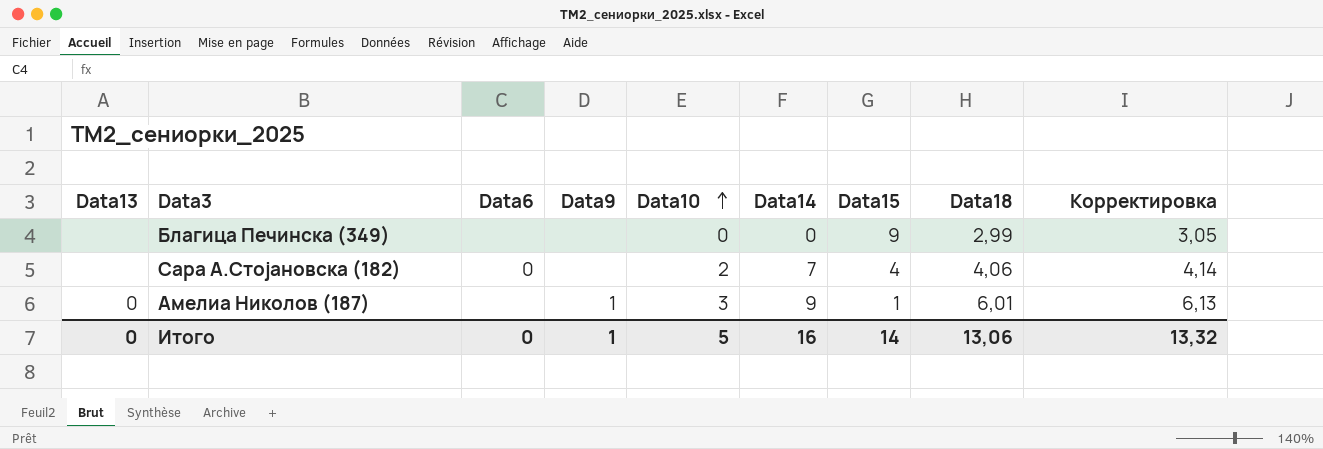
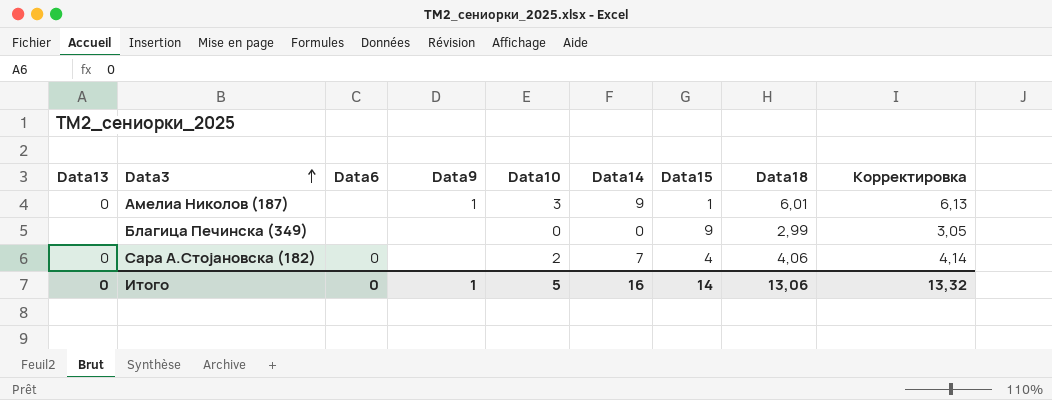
row order: Data10 ascending -> Data3 ascending
Сара А.Стојановска (182) | Data13: none -> 0

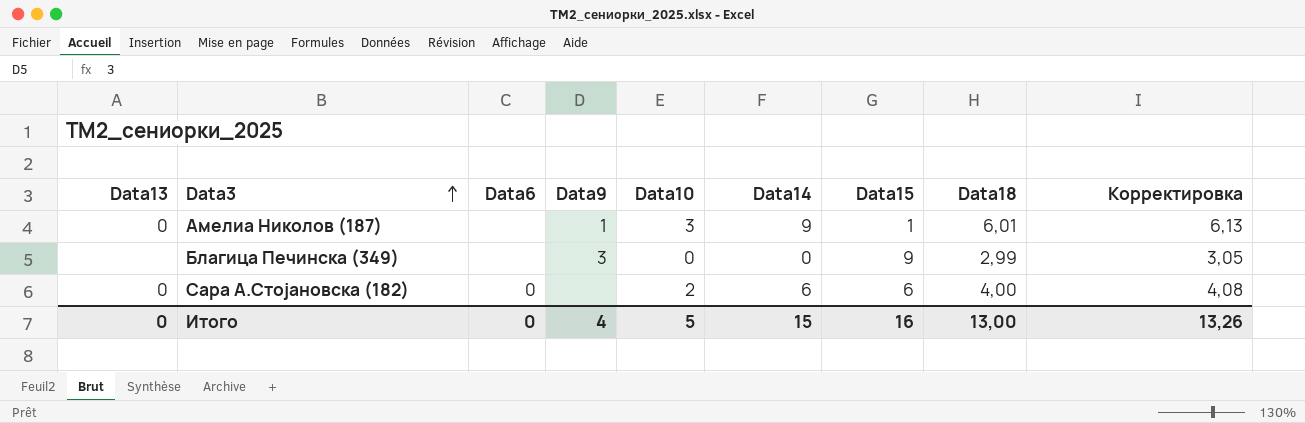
Благица Печинска (349) | Data9: none -> 3
Сара А.Стојановска (182) | Data14: 7 -> 6
Сара А.Стојановска (182) | Data15: 4 -> 6
Сара А.Стојановска (182) | Data18: 4,06 -> 4,00
Сара А.Стојановска (182) | Корректировка: 4,14 -> 4,08
Итого | Data9: 1 -> 4
Итого | Data14: 16 -> 15
Итого | Data15: 14 -> 16
Итого | Data18: 13,06 -> 13,00
Итого | Корректировка: 13,32 -> 13,26

